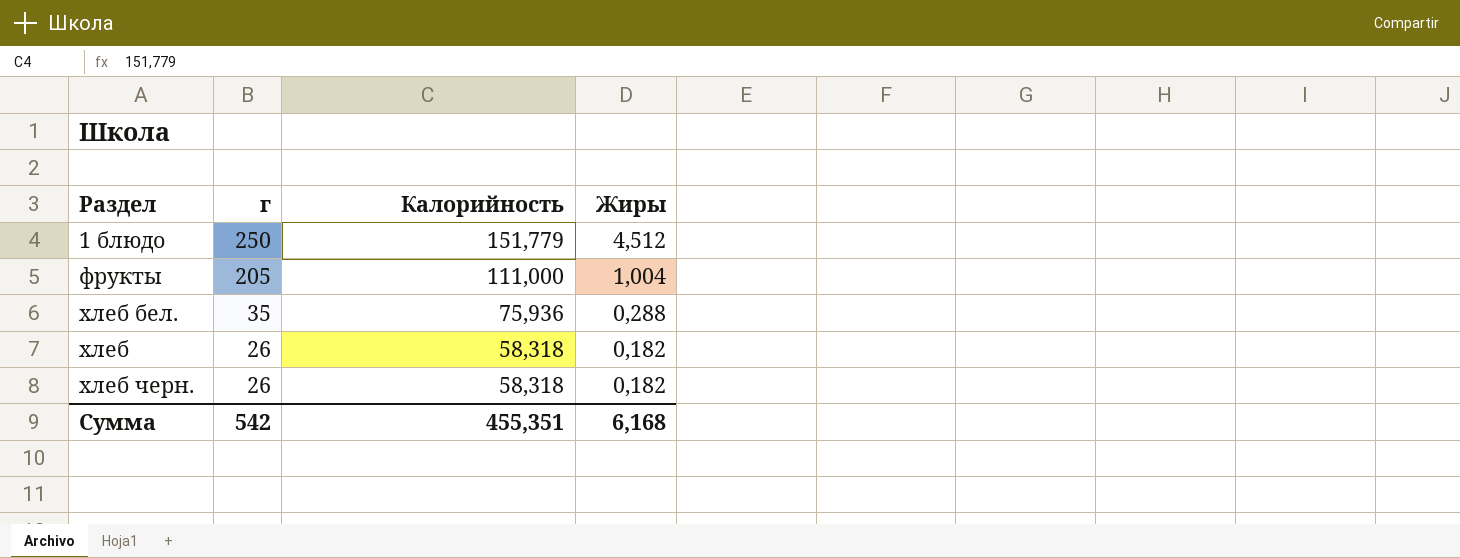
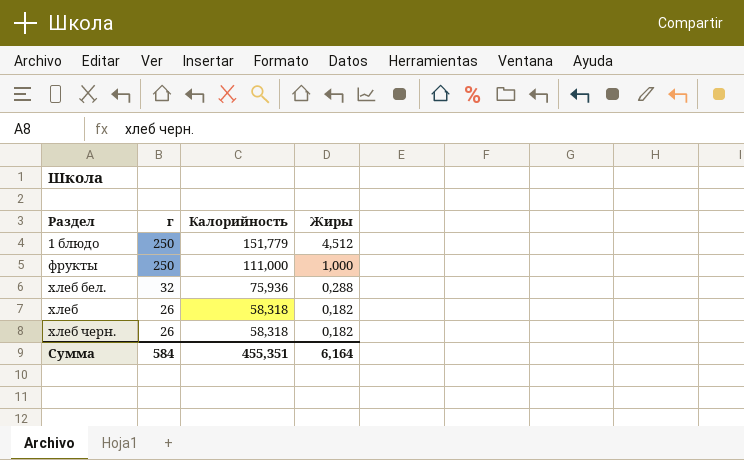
фрукты | г: 205 -> 250
фрукты | Жиры: 1,004 -> 1,000
хлеб бел. | г: 35 -> 32
Сумма | г: 542 -> 584
Сумма | Жиры: 6,168 -> 6,164

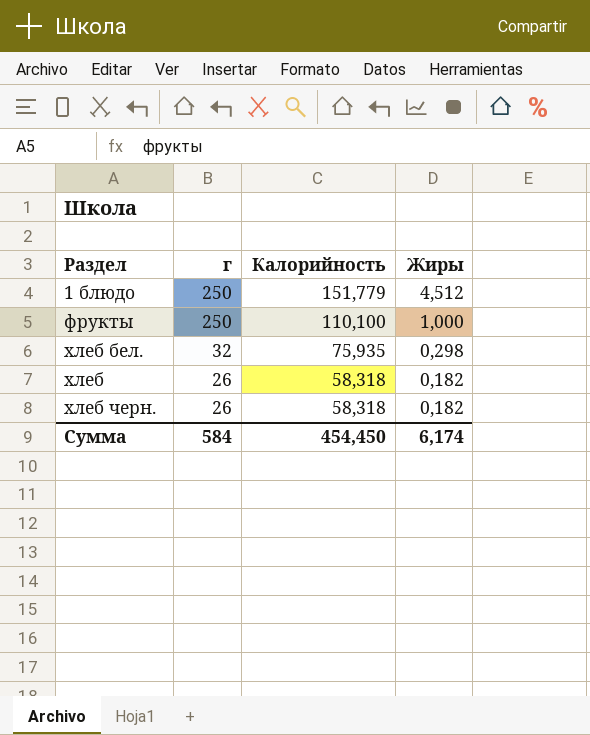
фрукты | Калорийность: 111,000 -> 110,100
хлеб бел. | Калорийность: 75,936 -> 75,935
хлеб бел. | Жиры: 0,288 -> 0,298
Сумма | Калорийность: 455,351 -> 454,450
Сумма | Жиры: 6,164 -> 6,174

